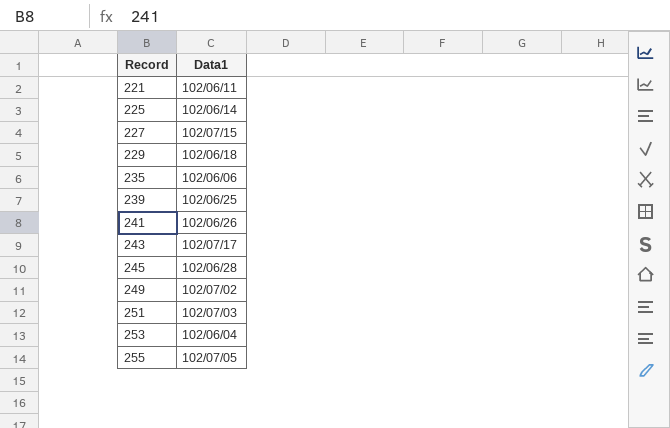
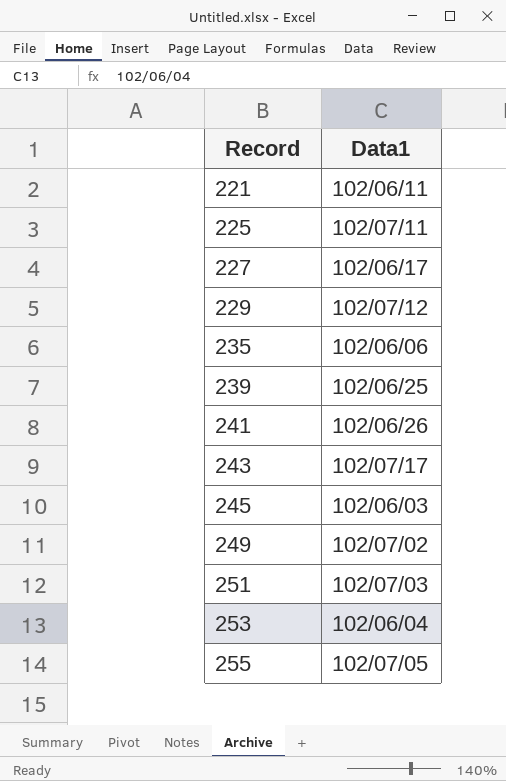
225 | Data1: 102/06/14 -> 102/07/11
227 | Data1: 102/07/15 -> 102/06/17
229 | Data1: 102/06/18 -> 102/07/12
245 | Data1: 102/06/28 -> 102/06/03

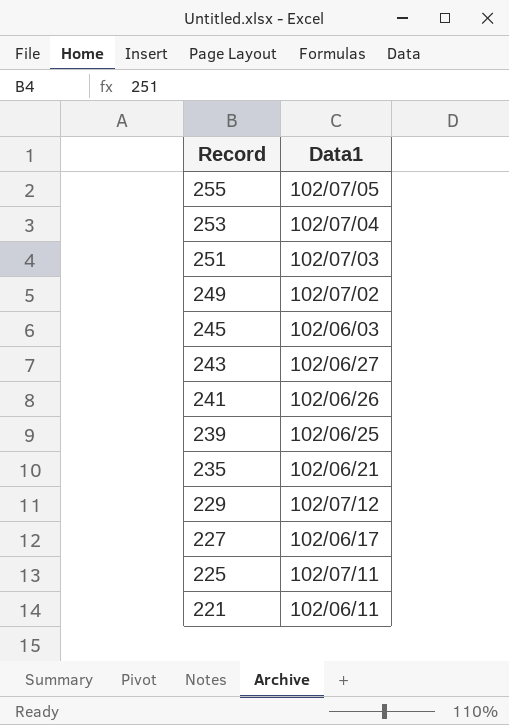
row order: Record ascending -> Record descending
253 | Data1: 102/06/04 -> 102/07/04
243 | Data1: 102/07/17 -> 102/06/27
235 | Data1: 102/06/06 -> 102/06/21

